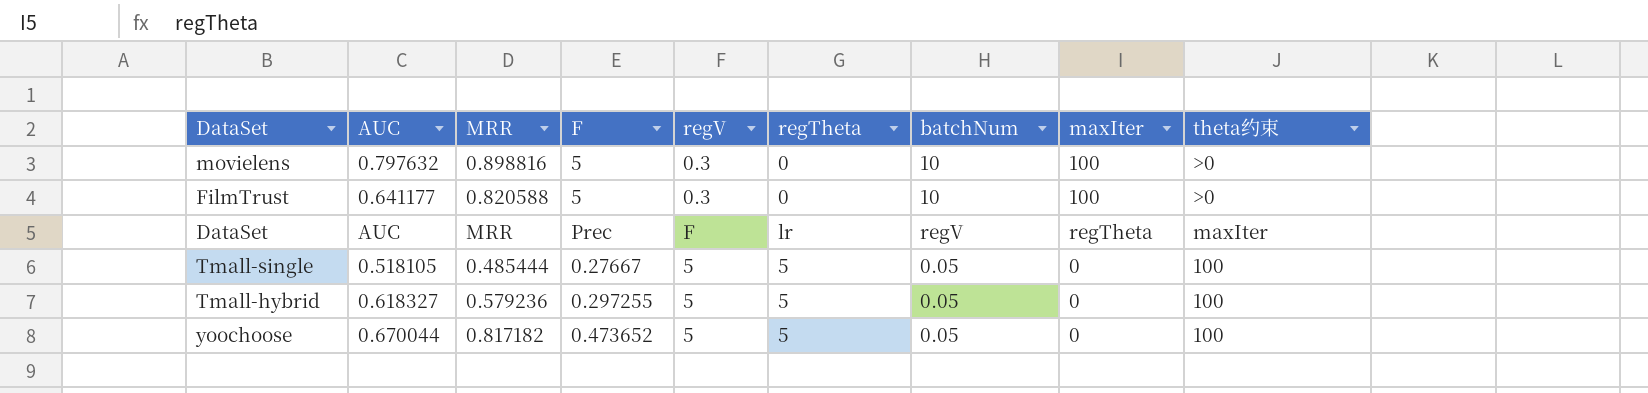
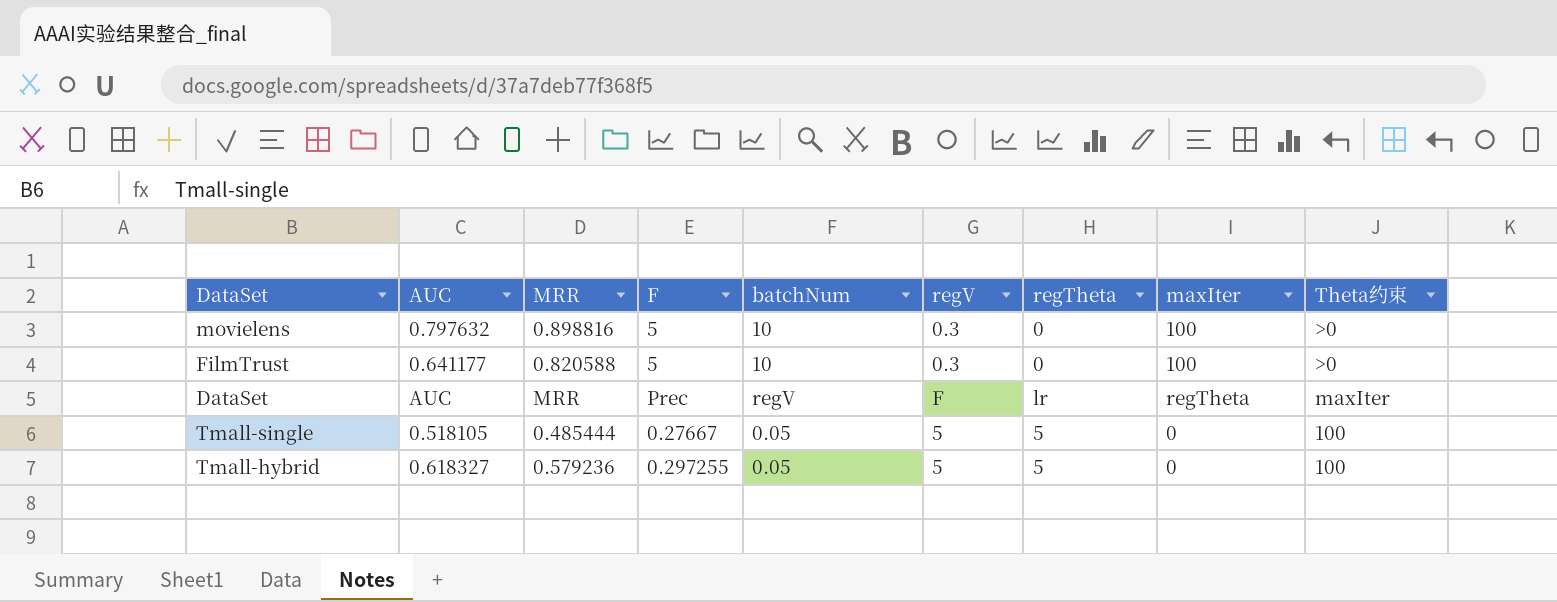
column batchNum | position: 7 -> 5
column name: theta约束 -> Theta约束
row yoochoose: 0.670044 | 0.817182 | 0.473652 | 5 | 5 | 0.05 | 0 | 100 -> none

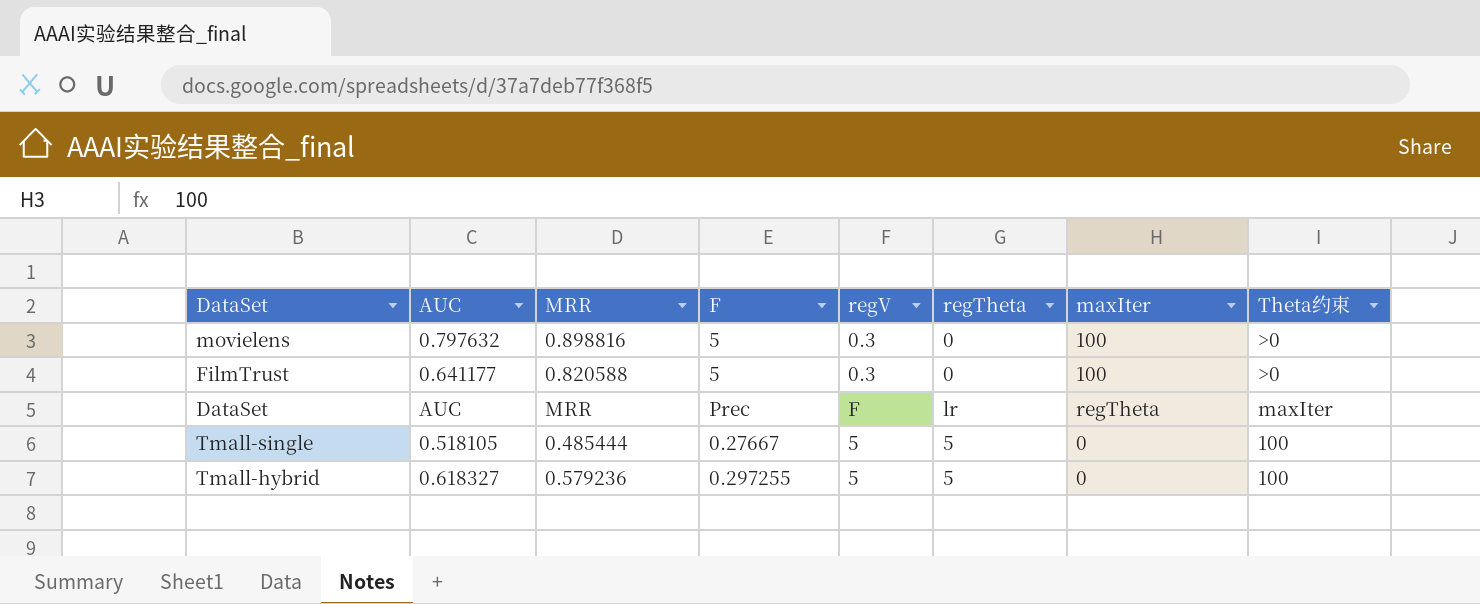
column batchNum | position: 5 -> none

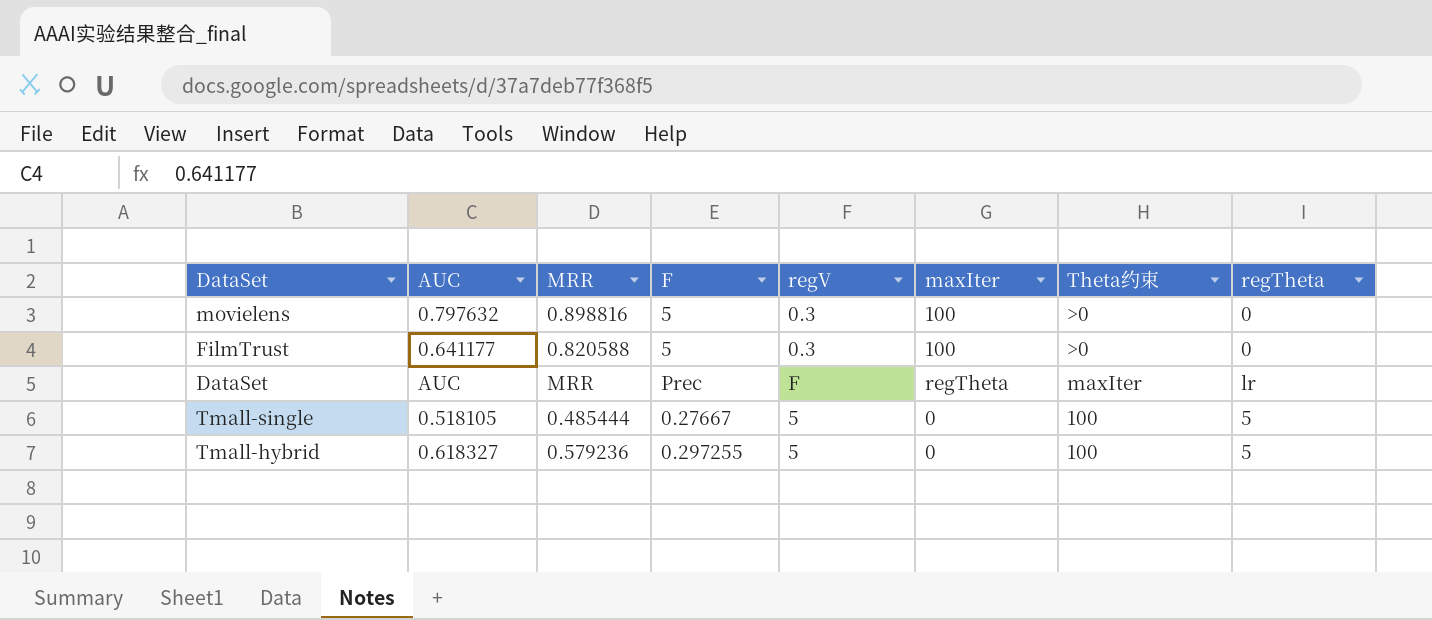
column regTheta | position: 6 -> 8

